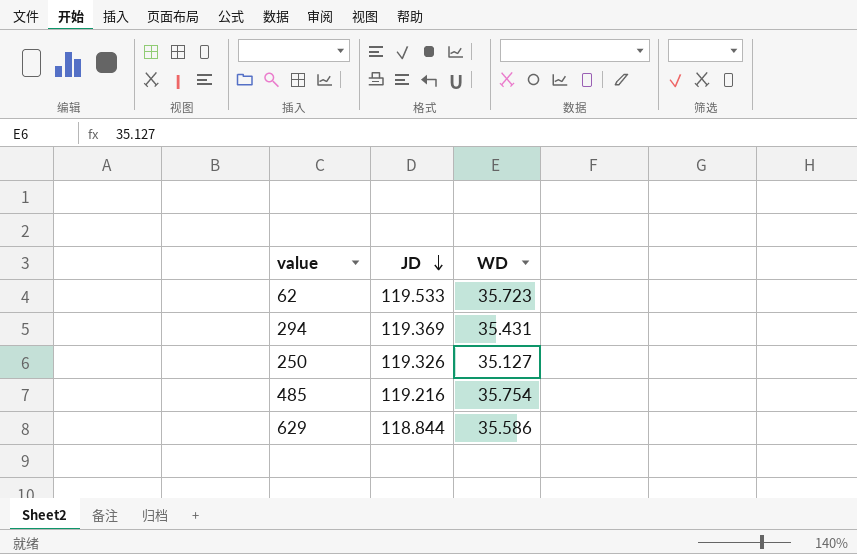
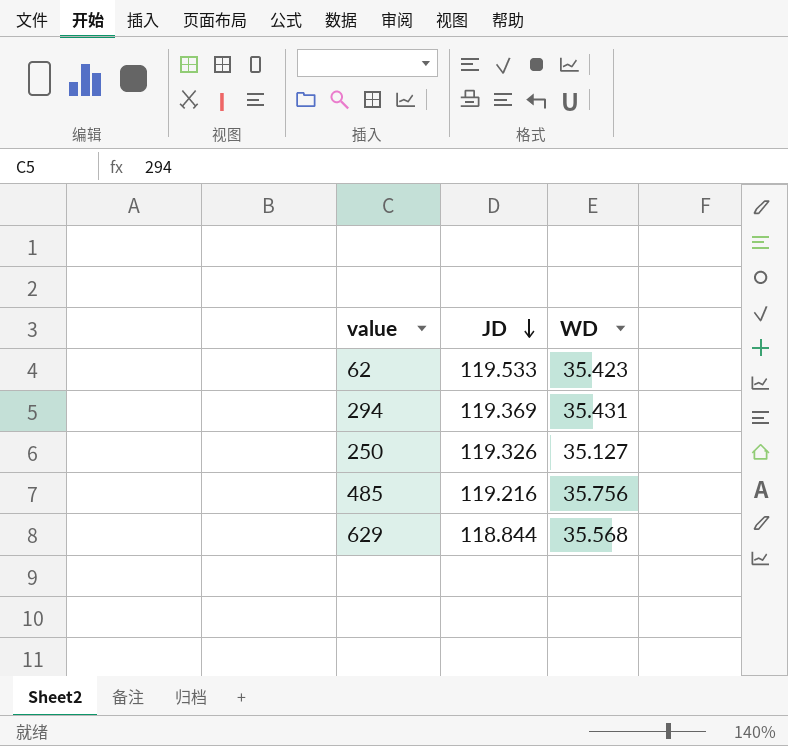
62 | WD: 35.723 -> 35.423
485 | WD: 35.754 -> 35.756
629 | WD: 35.586 -> 35.568

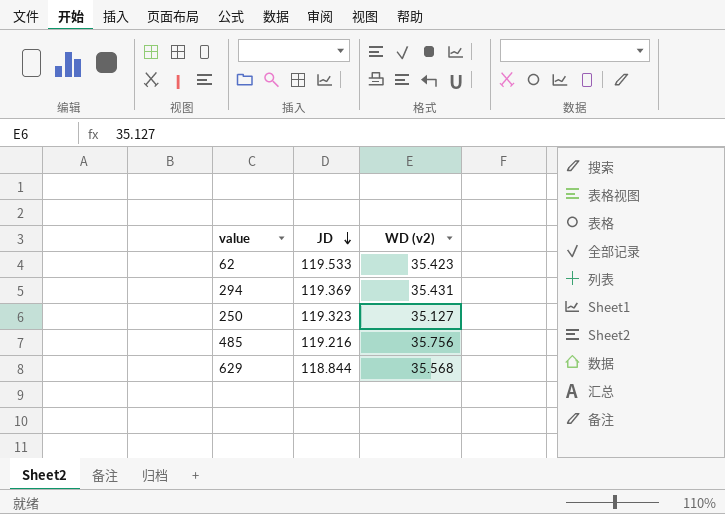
column name: WD -> WD (v2)
250 | JD: 119.326 -> 119.323

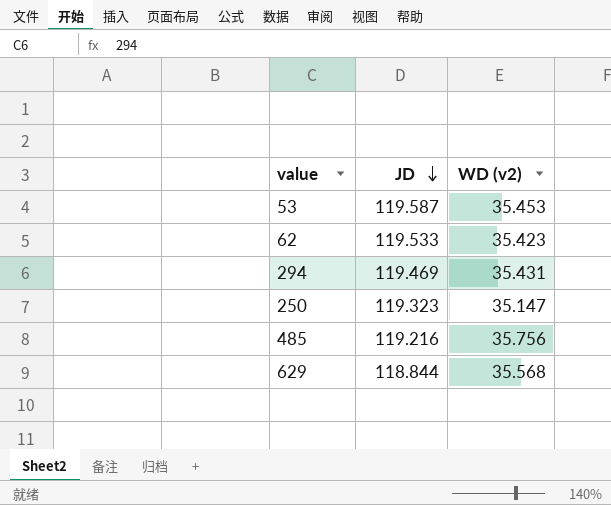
row 53: none -> 119.587 | 35.453
294 | JD: 119.369 -> 119.469
250 | WD (v2): 35.127 -> 35.147

